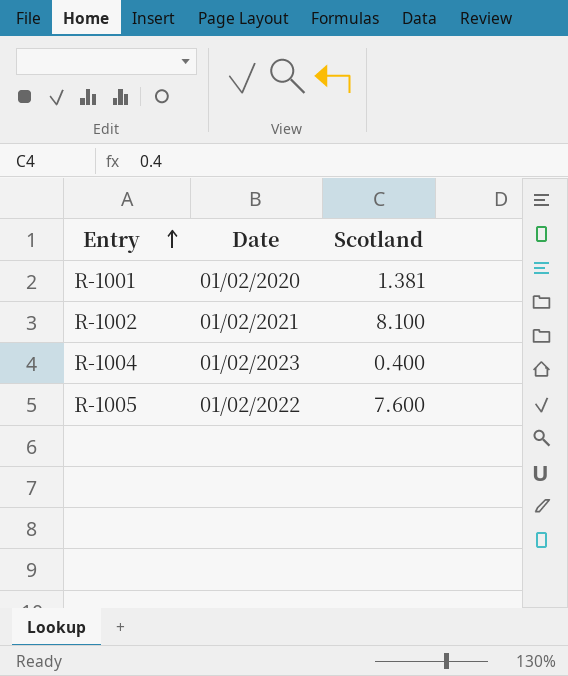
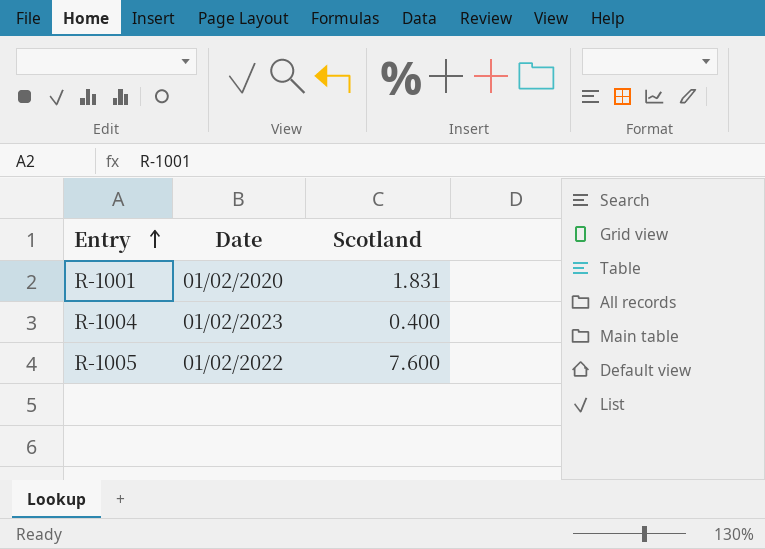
row R-1002: 01/02/2021 | 8.100 -> none
R-1001 | Scotland: 1.381 -> 1.831

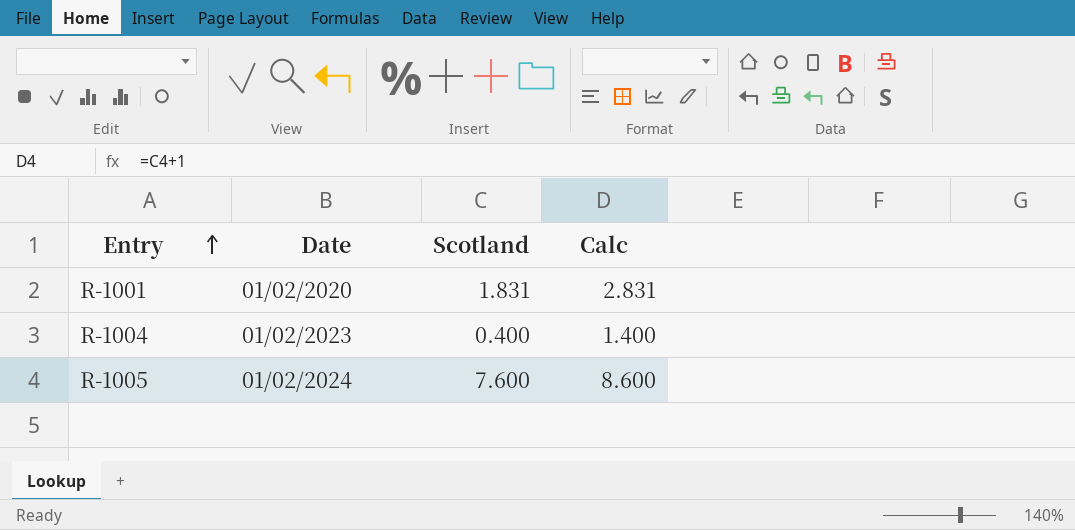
column Calc | formula: none -> [Scotland] + 1
R-1005 | Date: 01/02/2022 -> 01/02/2024

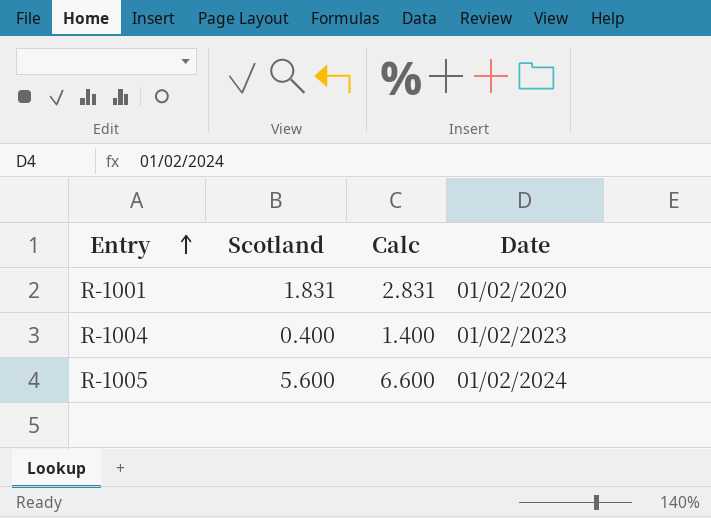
column Date | position: 2 -> 4
R-1005 | Scotland: 7.600 -> 5.600
R-1005 | Calc: 8.600 -> 6.600

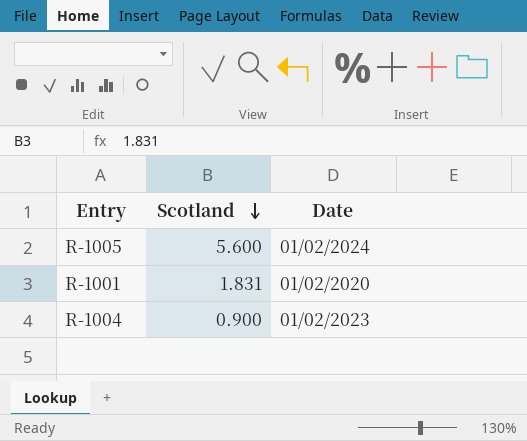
row order: Entry ascending -> Scotland descending
column Calc | formula: [Scotland] + 1 -> none
R-1004 | Scotland: 0.400 -> 0.900

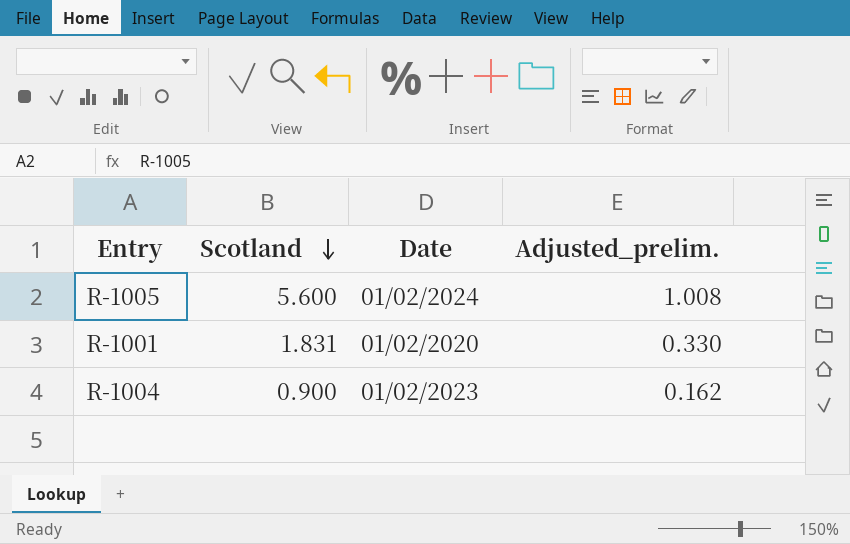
column Adjusted_prelim. | formula: none -> [Scotland] * 0.18

